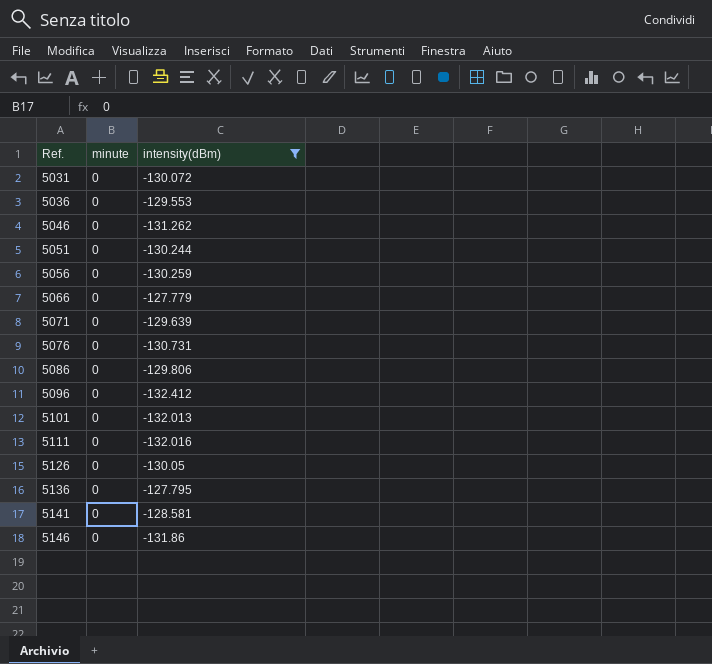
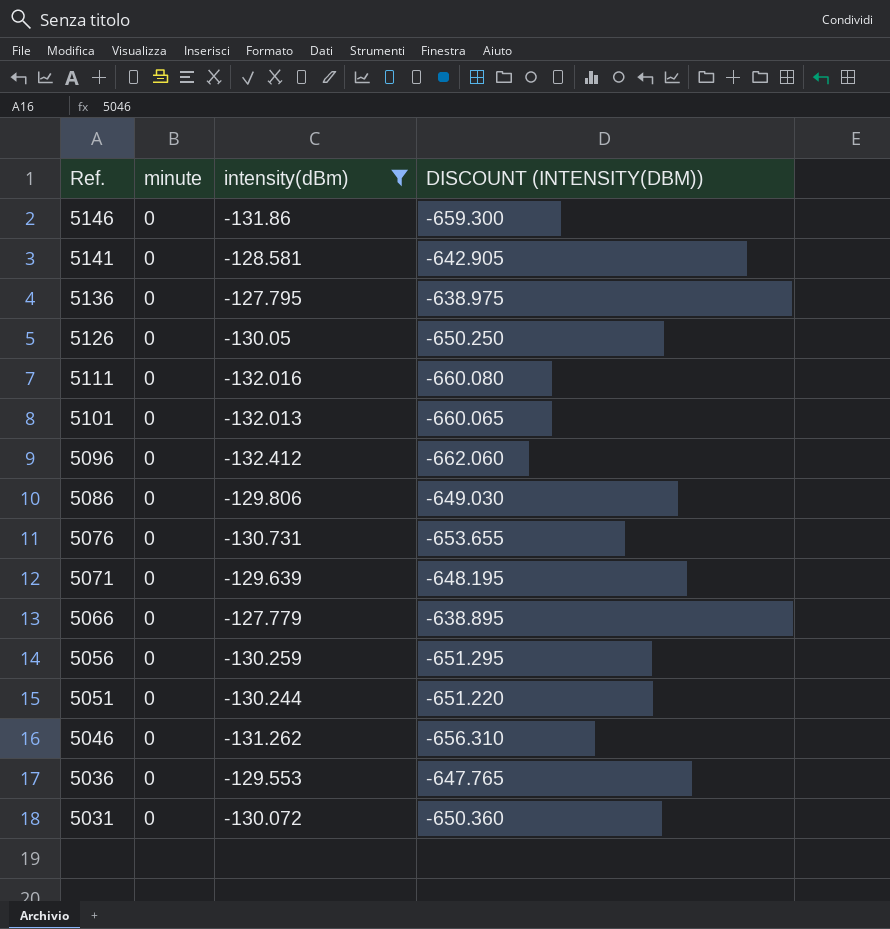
row order: Ref. ascending -> Ref. descending
column DISCOUNT (INTENSITY(DBM)) | formula: none -> [intensity(dBm)] * 5

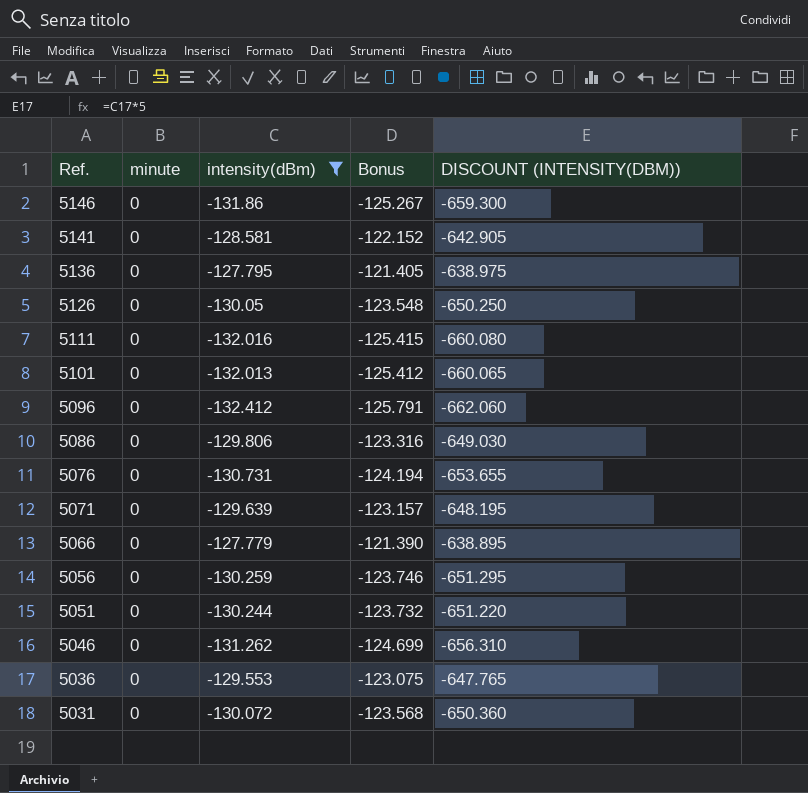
column Bonus | formula: none -> [intensity(dBm)] * 0.95

